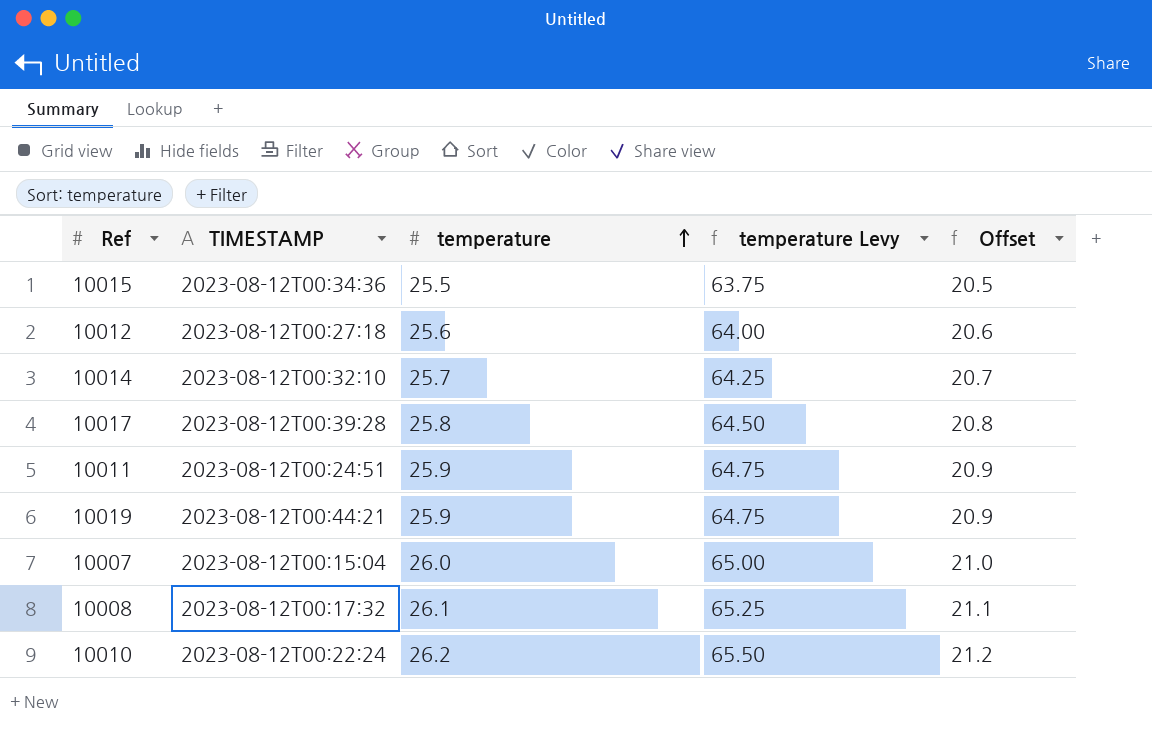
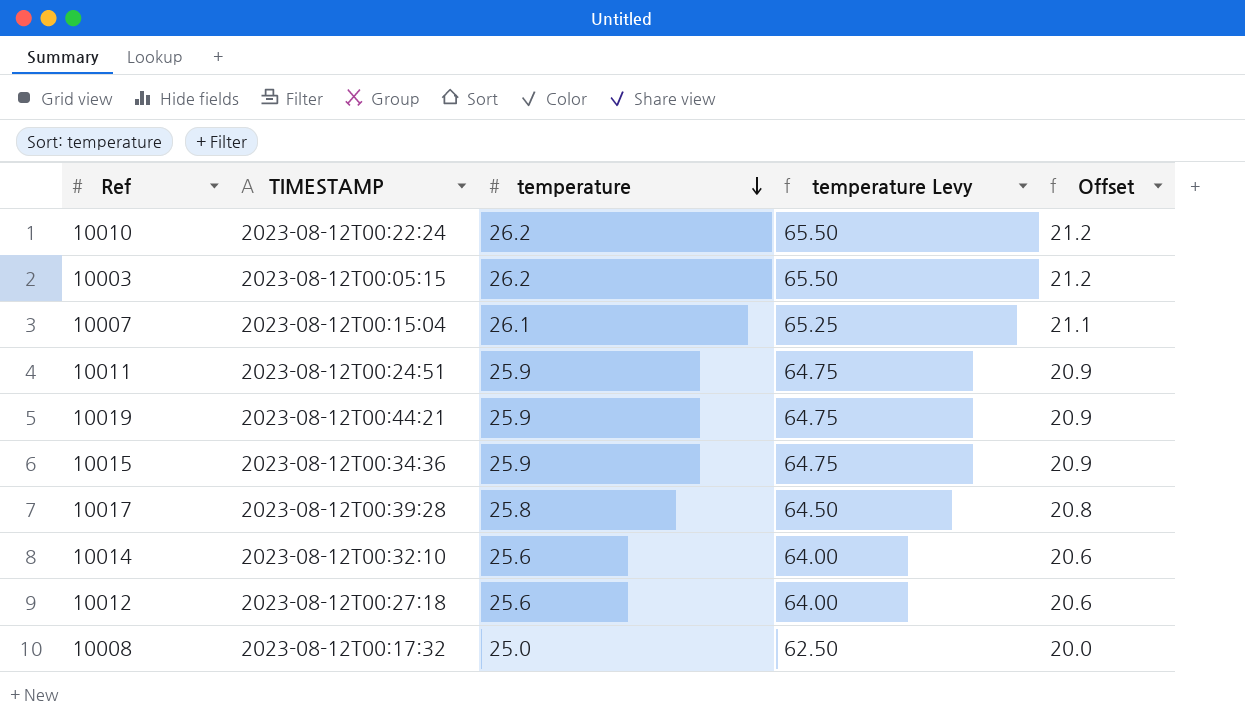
row order: temperature ascending -> temperature descending
row 10003: none -> 2023-08-12T00:05:15 | 26.2 | 65.50 | 21.2
10007 | temperature: 26.0 -> 26.1
10007 | temperature Levy: 65.00 -> 65.25
10007 | Offset: 21.0 -> 21.1
10015 | temperature: 25.5 -> 25.9
10015 | temperature Levy: 63.75 -> 64.75
10015 | Offset: 20.5 -> 20.9
10014 | temperature: 25.7 -> 25.6
10014 | temperature Levy: 64.25 -> 64.00
10014 | Offset: 20.7 -> 20.6
10008 | temperature: 26.1 -> 25.0
10008 | temperature Levy: 65.25 -> 62.50
10008 | Offset: 21.1 -> 20.0

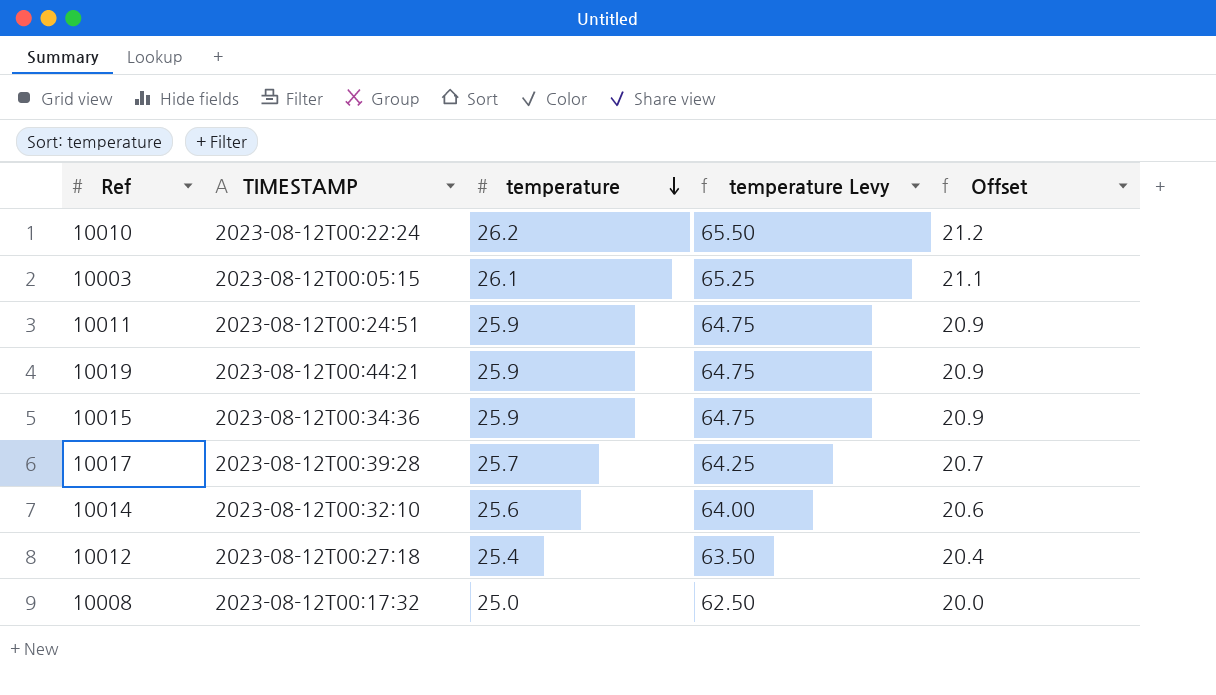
row 10007: 2023-08-12T00:15:04 | 26.1 | 65.25 | 21.1 -> none
10003 | temperature: 26.2 -> 26.1
10003 | temperature Levy: 65.50 -> 65.25
10003 | Offset: 21.2 -> 21.1
10017 | temperature: 25.8 -> 25.7
10017 | temperature Levy: 64.50 -> 64.25
10017 | Offset: 20.8 -> 20.7
10012 | temperature: 25.6 -> 25.4
10012 | temperature Levy: 64.00 -> 63.50
10012 | Offset: 20.6 -> 20.4

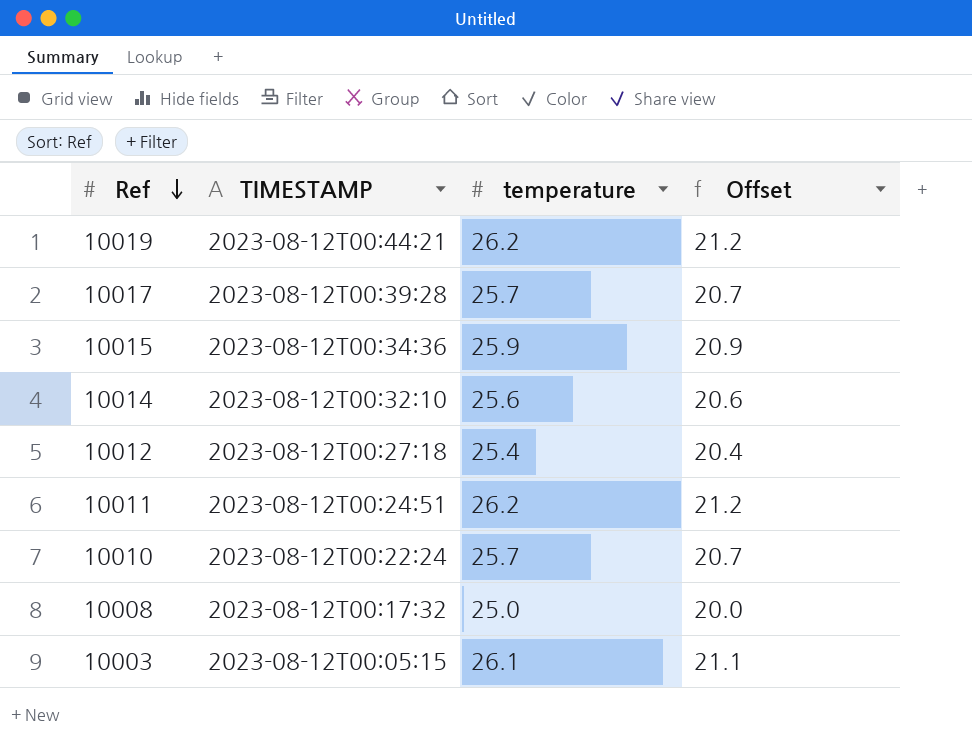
row order: temperature descending -> Ref descending
column temperature Levy | formula: [temperature] * 2.5 -> none
10019 | temperature: 25.9 -> 26.2
10019 | Offset: 20.9 -> 21.2
10011 | temperature: 25.9 -> 26.2
10011 | Offset: 20.9 -> 21.2
10010 | temperature: 26.2 -> 25.7
10010 | Offset: 21.2 -> 20.7

